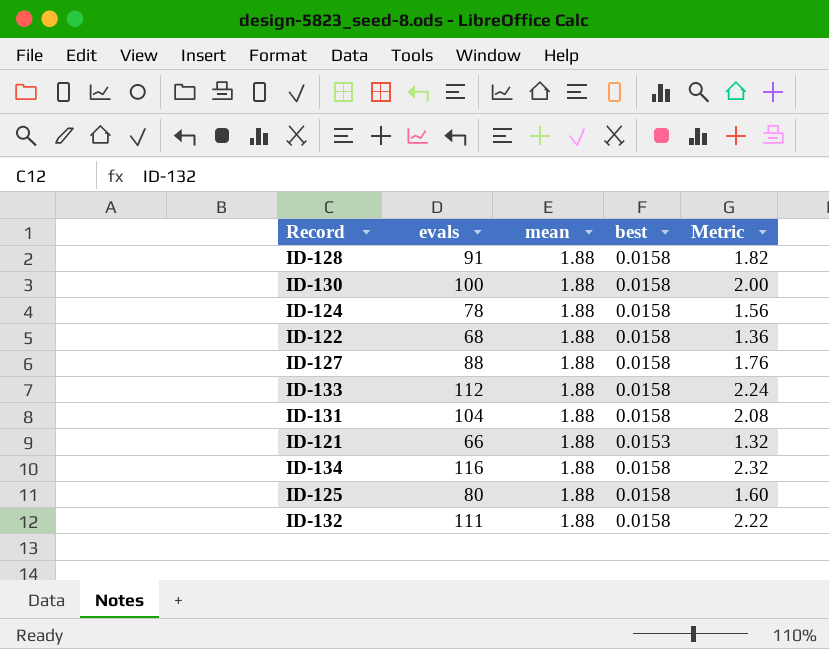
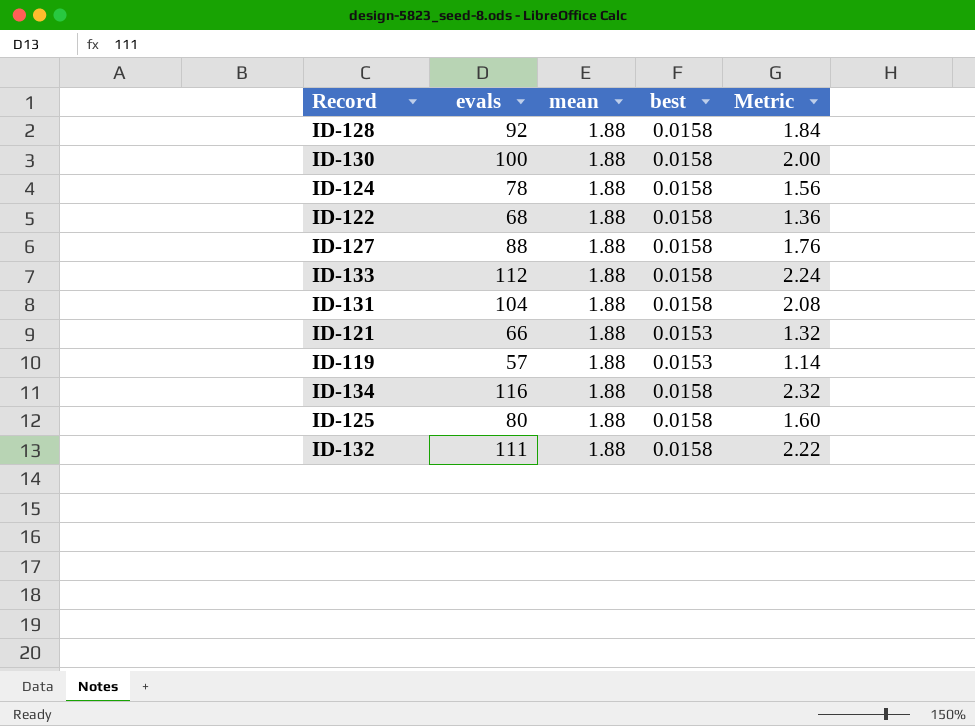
ID-128 | evals: 91 -> 92
ID-128 | Metric: 1.82 -> 1.84
row ID-119: none -> 57 | 1.88 | 0.0153 | 1.14

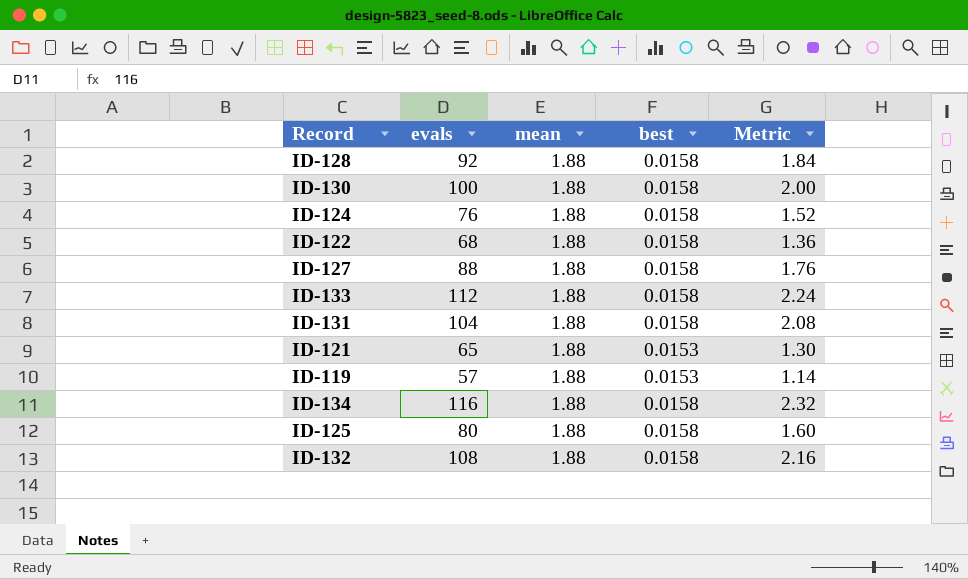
ID-124 | evals: 78 -> 76
ID-124 | Metric: 1.56 -> 1.52
ID-121 | evals: 66 -> 65
ID-121 | Metric: 1.32 -> 1.30
ID-132 | evals: 111 -> 108
ID-132 | Metric: 2.22 -> 2.16

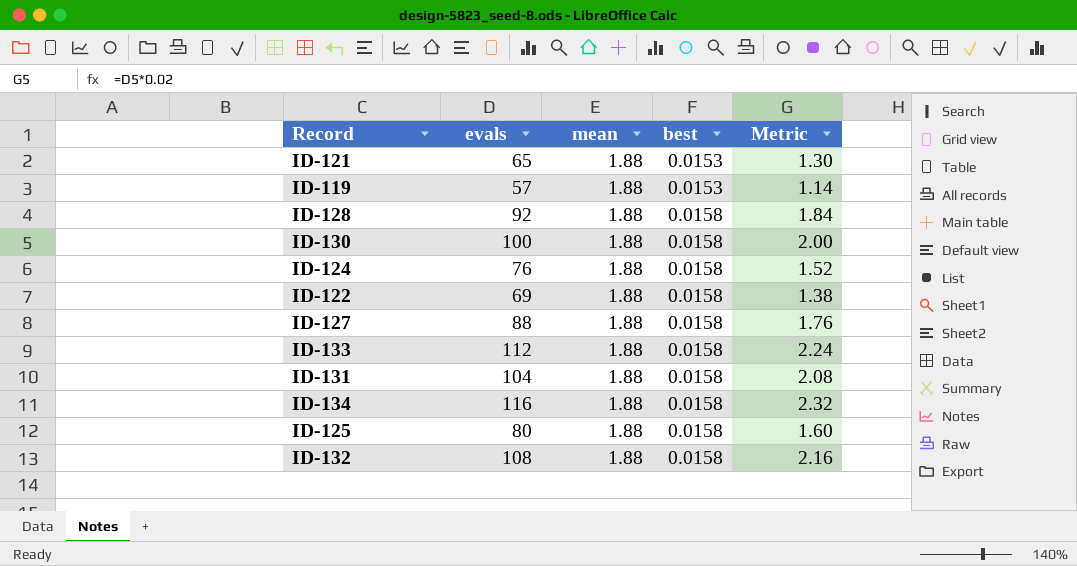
row order: none -> best ascending
ID-122 | evals: 68 -> 69
ID-122 | Metric: 1.36 -> 1.38

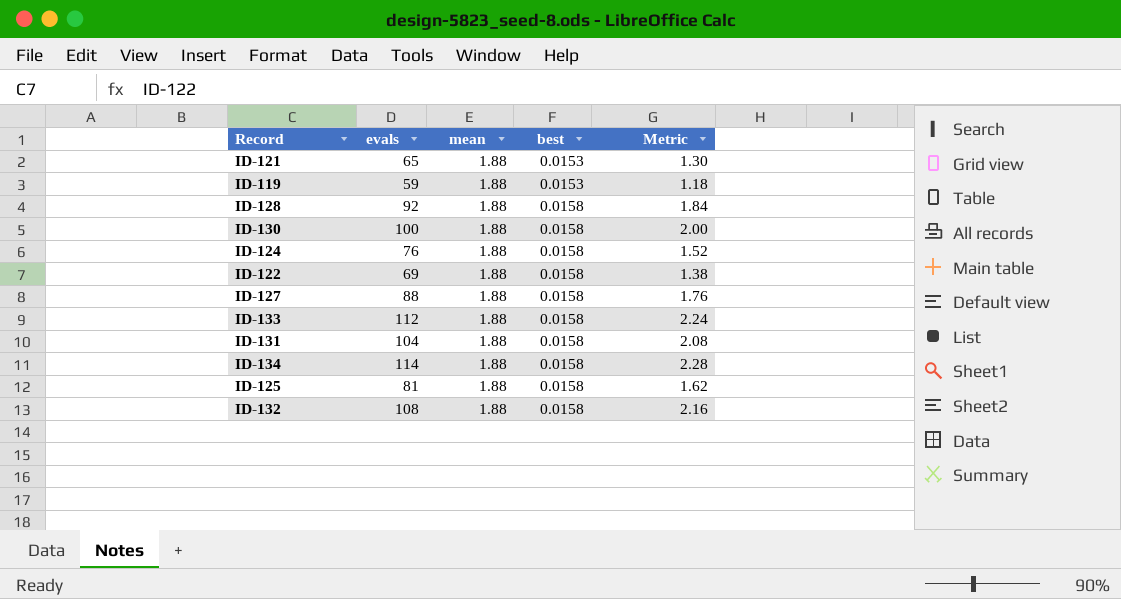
ID-119 | evals: 57 -> 59
ID-119 | Metric: 1.14 -> 1.18
ID-134 | evals: 116 -> 114
ID-134 | Metric: 2.32 -> 2.28
ID-125 | evals: 80 -> 81
ID-125 | Metric: 1.60 -> 1.62

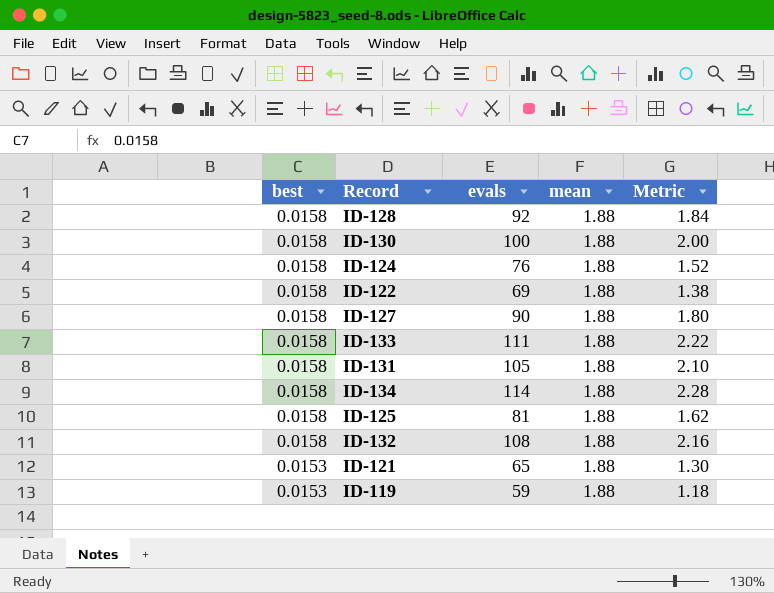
row order: best ascending -> best descending
column best | position: 4 -> 1
ID-127 | evals: 88 -> 90
ID-127 | Metric: 1.76 -> 1.80
ID-133 | evals: 112 -> 111
ID-133 | Metric: 2.24 -> 2.22
ID-131 | evals: 104 -> 105
ID-131 | Metric: 2.08 -> 2.10

